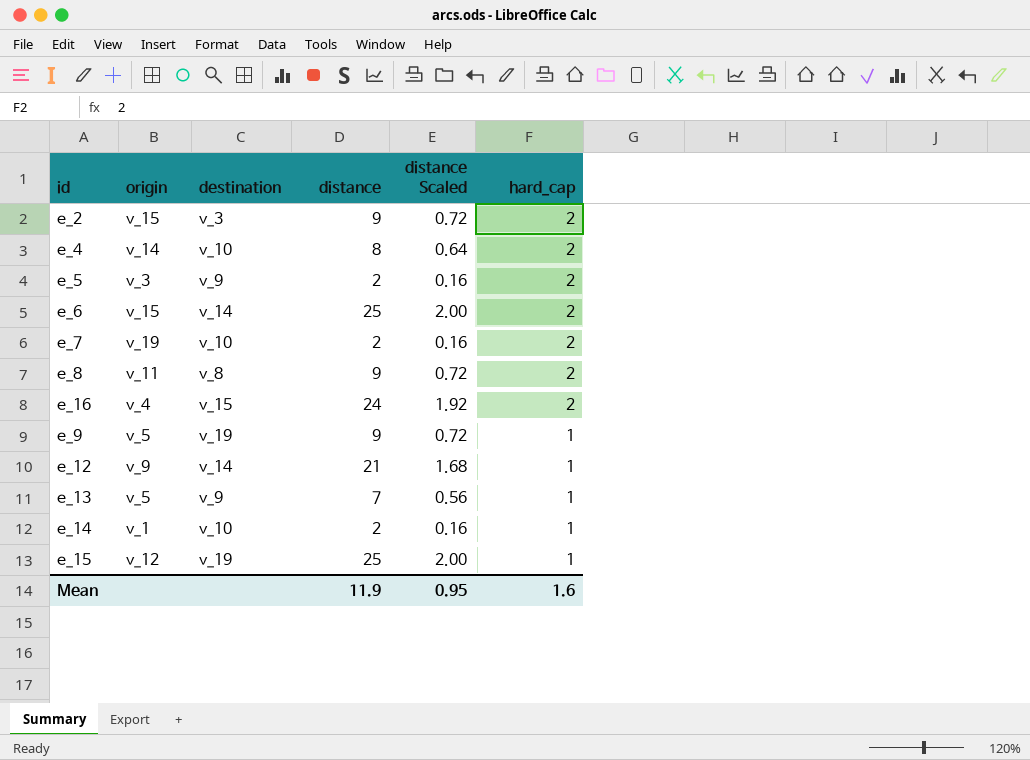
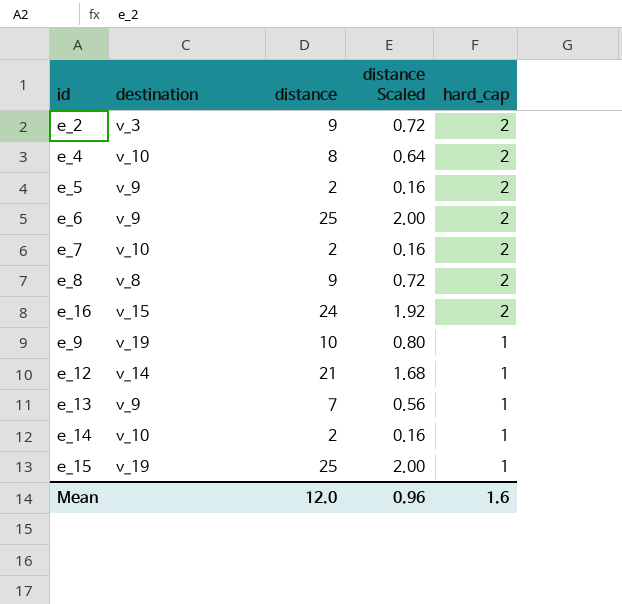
column origin | position: 2 -> none
e_6 | destination: v_14 -> v_9
e_9 | distance: 9 -> 10
e_9 | distance Scaled: 0.72 -> 0.80
Mean | distance: 11.9 -> 12.0
Mean | distance Scaled: 0.95 -> 0.96

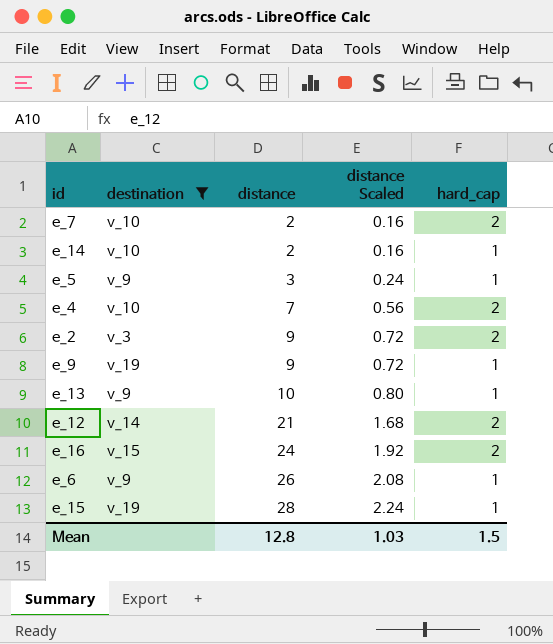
filter: none -> destination != v_8
row order: hard_cap descending -> distance ascending
e_5 | distance: 2 -> 3
e_5 | distance Scaled: 0.16 -> 0.24
e_5 | hard_cap: 2 -> 1
e_4 | distance: 8 -> 7
e_4 | distance Scaled: 0.64 -> 0.56
e_9 | distance: 10 -> 9
e_9 | distance Scaled: 0.80 -> 0.72
e_13 | distance: 7 -> 10
e_13 | distance Scaled: 0.56 -> 0.80
e_12 | hard_cap: 1 -> 2
e_6 | distance: 25 -> 26
e_6 | distance Scaled: 2.00 -> 2.08
e_6 | hard_cap: 2 -> 1
e_15 | distance: 25 -> 28
e_15 | distance Scaled: 2.00 -> 2.24
Mean | distance: 12.0 -> 12.8
Mean | distance Scaled: 0.96 -> 1.03
Mean | hard_cap: 1.6 -> 1.5

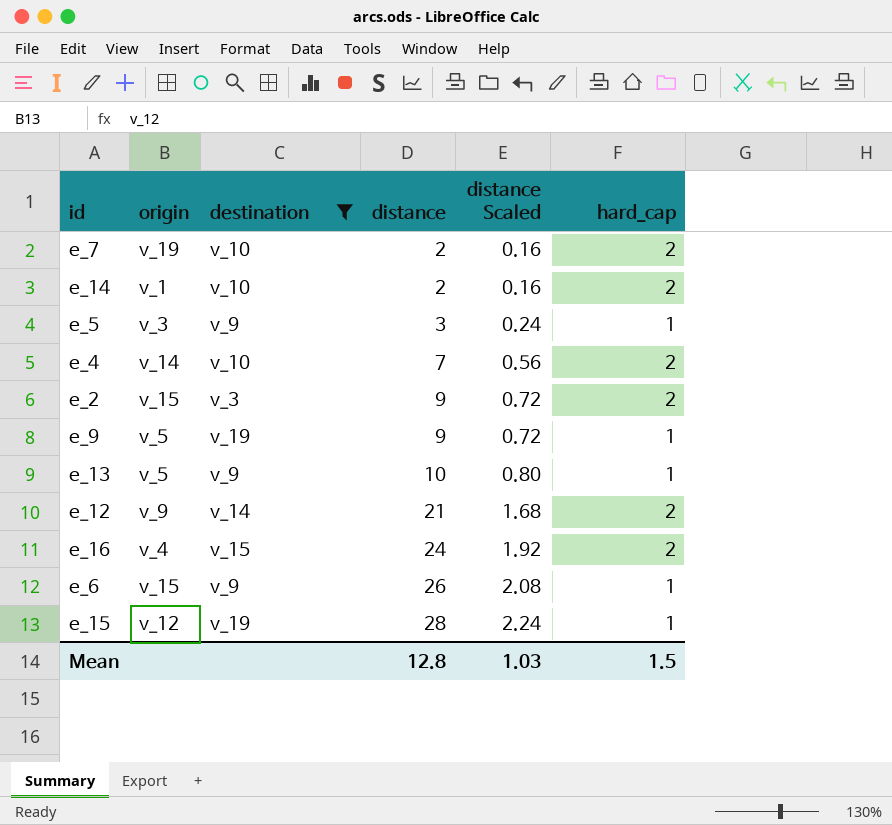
column origin | position: none -> 2
e_14 | hard_cap: 1 -> 2

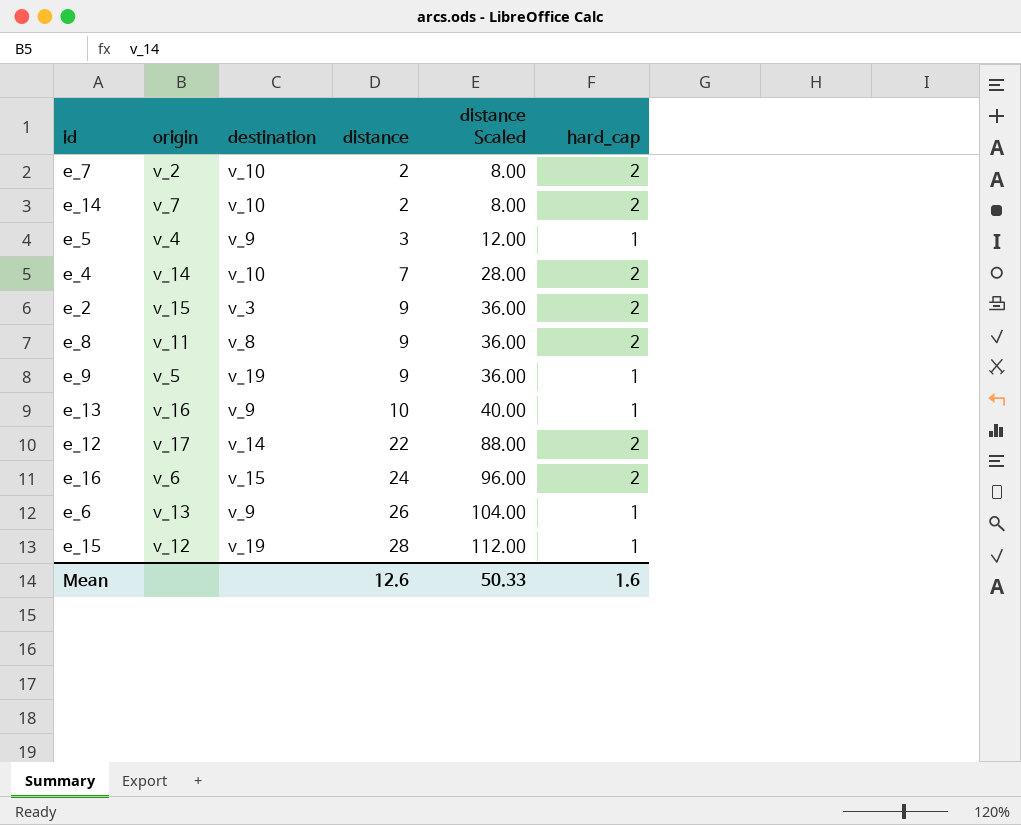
filter: destination != v_8 -> none
column distance Scaled | formula: [distance] * 0.08 -> [distance] * 4
e_7 | origin: v_19 -> v_2
e_14 | origin: v_1 -> v_7
e_5 | origin: v_3 -> v_4
e_13 | origin: v_5 -> v_16
e_12 | origin: v_9 -> v_17
e_12 | distance: 21 -> 22
e_16 | origin: v_4 -> v_6
e_6 | origin: v_15 -> v_13
Mean | distance: 12.8 -> 12.6
Mean | distance Scaled: 1.03 -> 50.33
Mean | hard_cap: 1.5 -> 1.6

